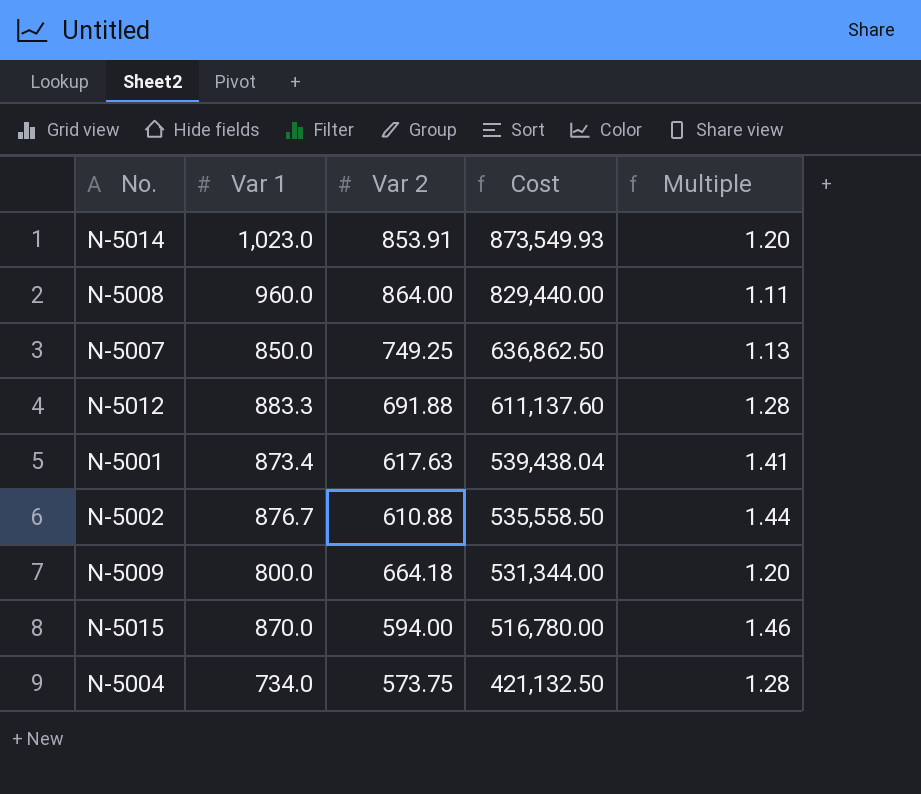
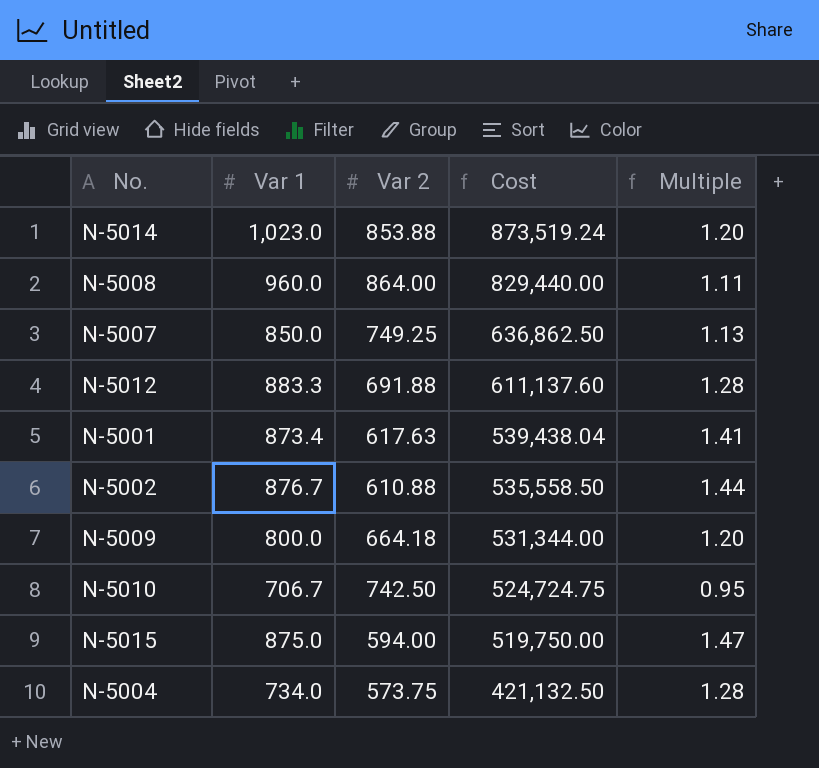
N-5014 | Var 2: 853.91 -> 853.88
N-5014 | Cost: 873,549.93 -> 873,519.24
row N-5010: none -> 706.7 | 742.50 | 524,724.75 | 0.95
N-5015 | Var 1: 870.0 -> 875.0
N-5015 | Cost: 516,780.00 -> 519,750.00
N-5015 | Multiple: 1.46 -> 1.47

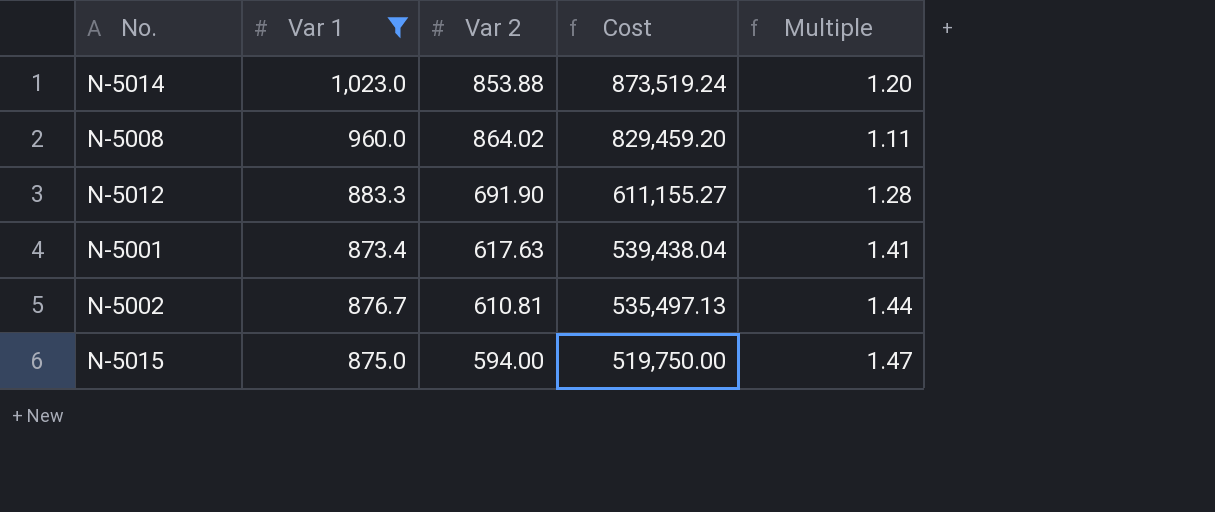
filter: none -> Var 1 >= 873.4
N-5008 | Var 2: 864.00 -> 864.02
N-5008 | Cost: 829,440.00 -> 829,459.20
N-5012 | Var 2: 691.88 -> 691.90
N-5012 | Cost: 611,137.60 -> 611,155.27
N-5002 | Var 2: 610.88 -> 610.81
N-5002 | Cost: 535,558.50 -> 535,497.13

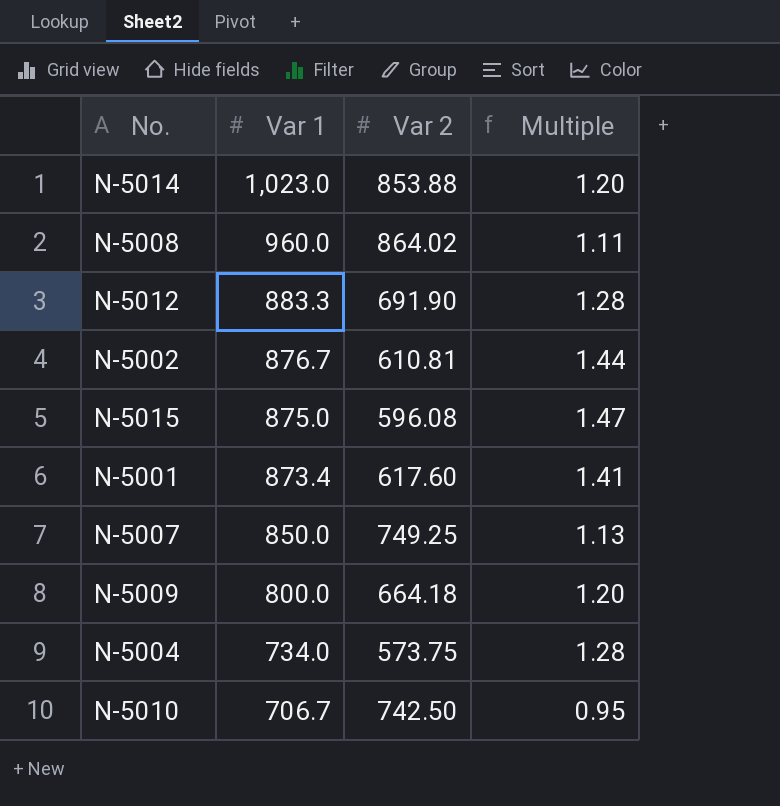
filter: Var 1 >= 873.4 -> none
row order: Cost descending -> Var 1 descending
column Cost | formula: [Var 1] * [Var 2] -> none
N-5015 | Var 2: 594.00 -> 596.08
N-5001 | Var 2: 617.63 -> 617.60

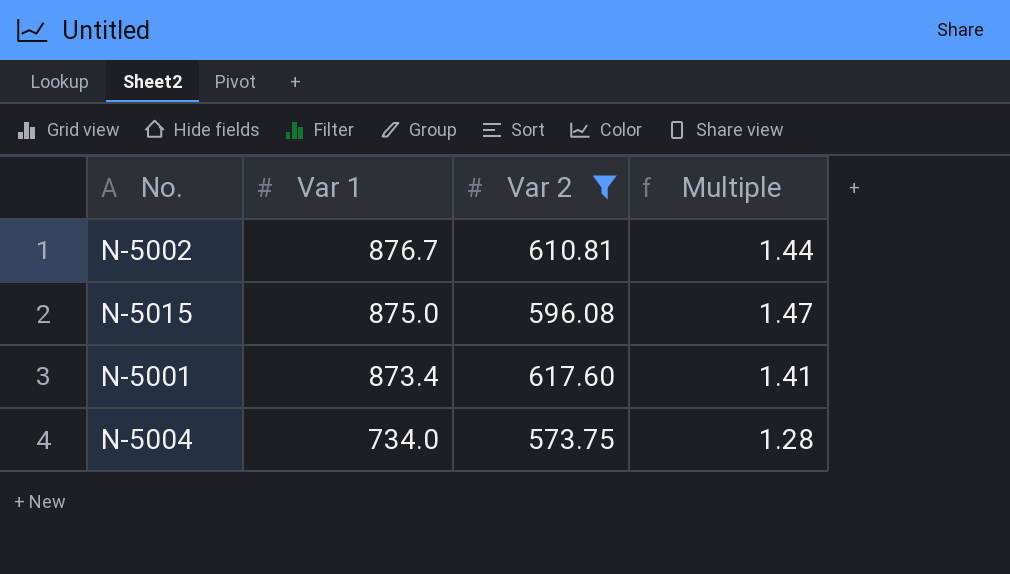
filter: none -> Var 2 <= 617.60

